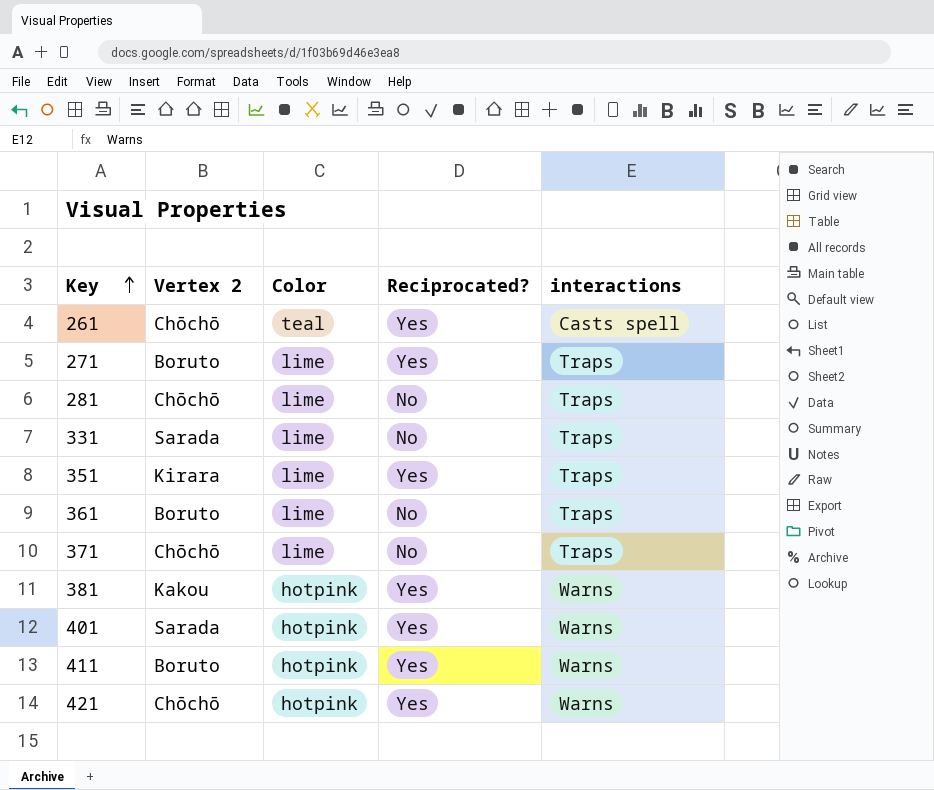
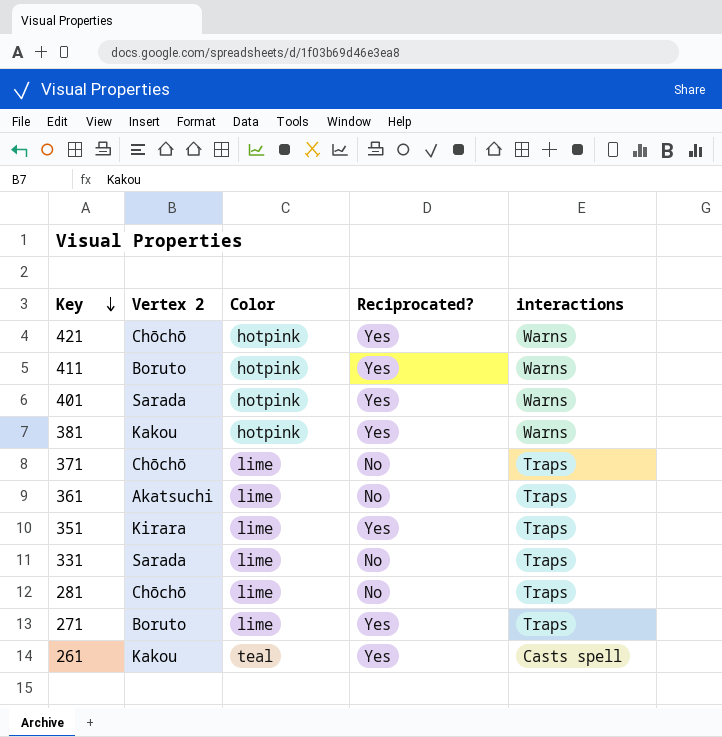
row order: Key ascending -> Key descending
361 | Vertex 2: Boruto -> Akatsuchi
261 | Vertex 2: Chōchō -> Kakou

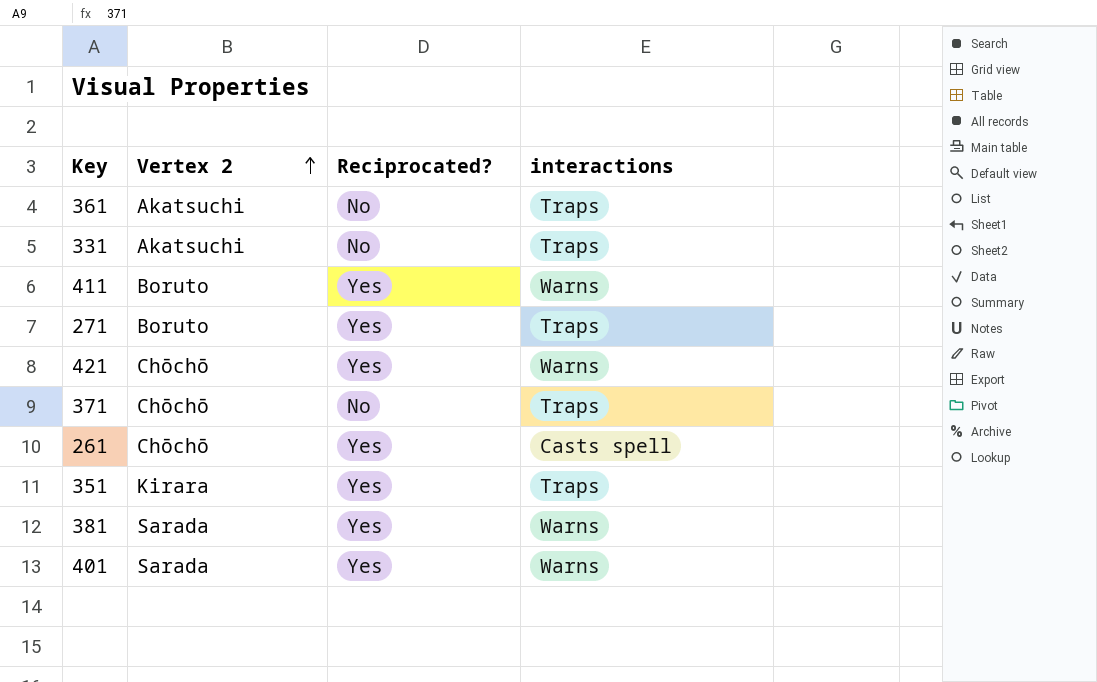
row order: Key descending -> Vertex 2 ascending
column Color | position: 3 -> none
row 281: Chōchō | lime | No | Traps -> none
331 | Vertex 2: Sarada -> Akatsuchi
261 | Vertex 2: Kakou -> Chōchō
381 | Vertex 2: Kakou -> Sarada

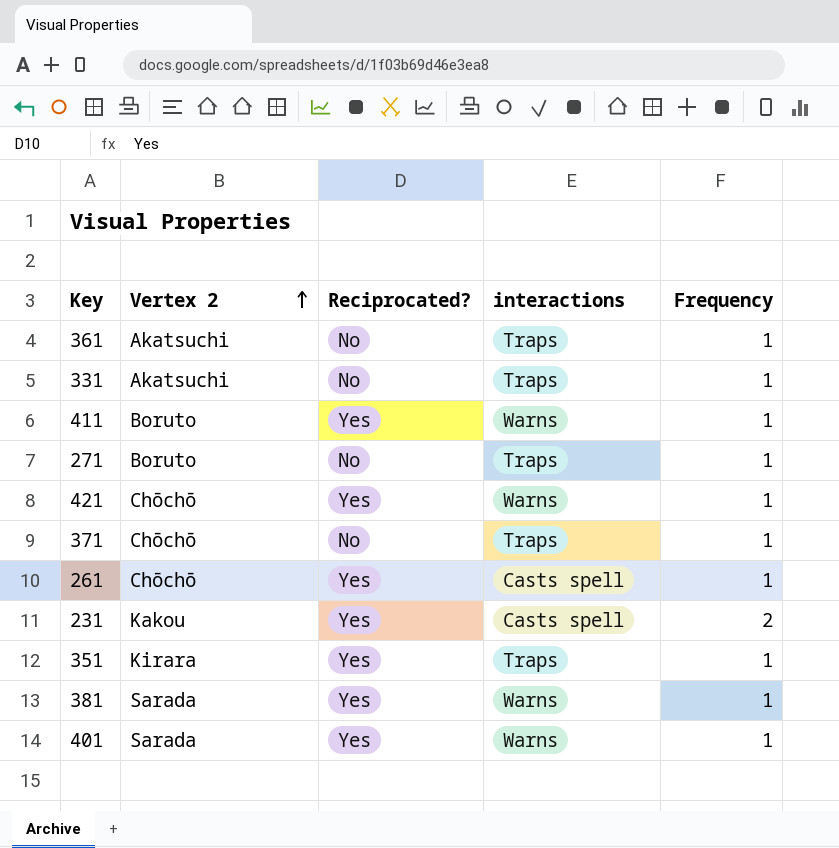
column Frequency | position: none -> 5
271 | Reciprocated?: Yes -> No
row 231: none -> Kakou | Yes | Casts spell | 2

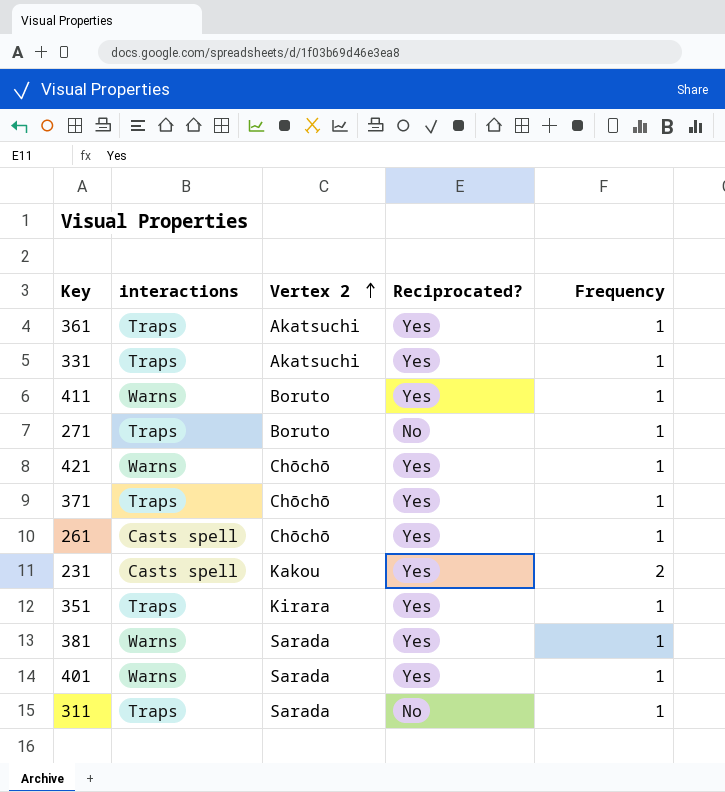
column interactions | position: 4 -> 2
361 | Reciprocated?: No -> Yes
331 | Reciprocated?: No -> Yes
371 | Reciprocated?: No -> Yes
row 311: none -> Traps | Sarada | No | 1

